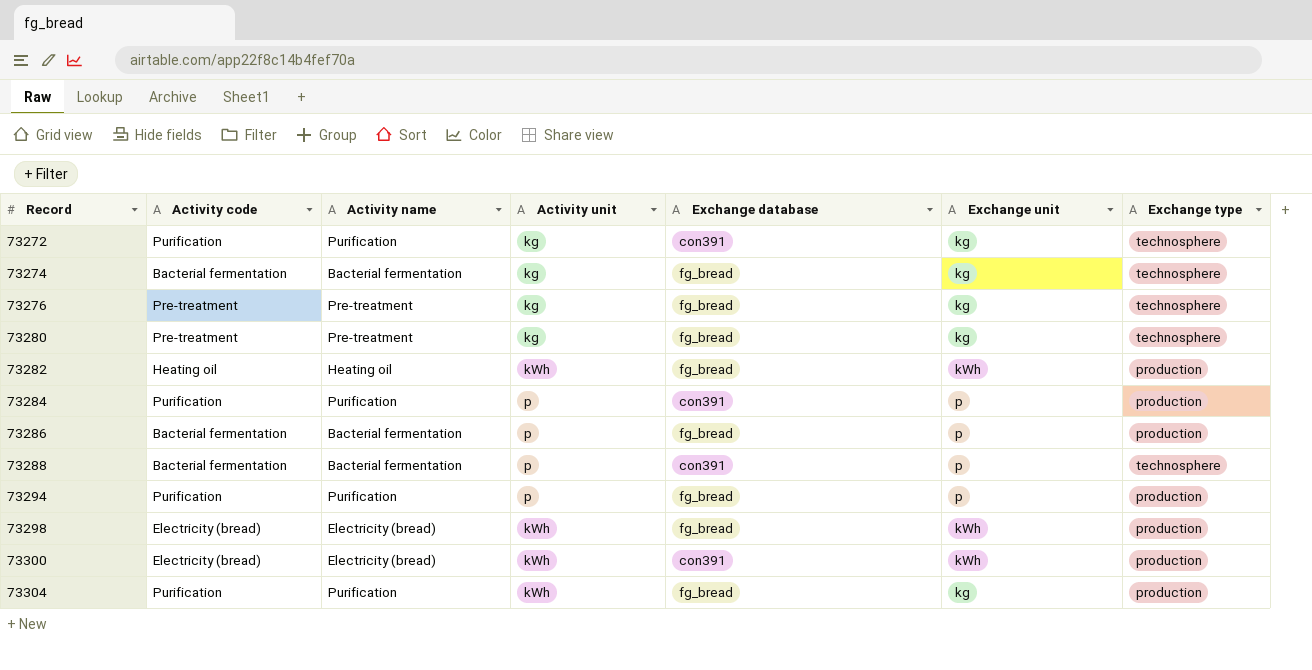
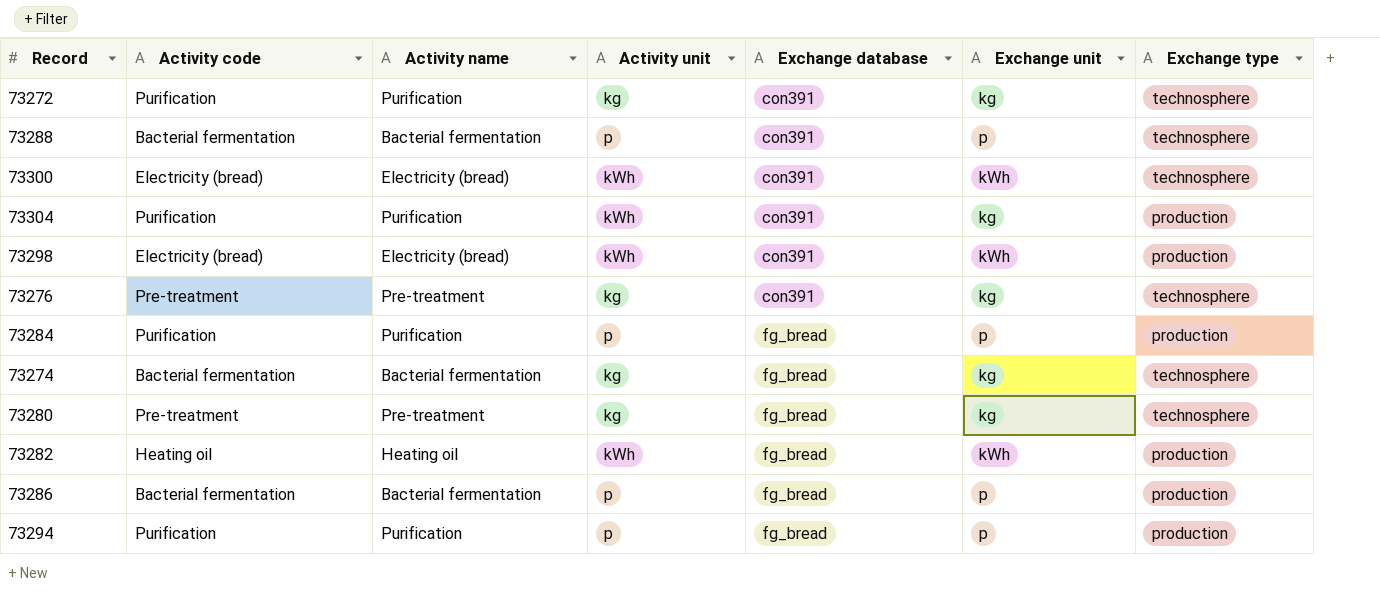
row order: Record ascending -> Exchange database ascending
73300 | Exchange type: production -> technosphere
73304 | Exchange database: fg_bread -> con391
73298 | Exchange database: fg_bread -> con391
73276 | Exchange database: fg_bread -> con391
73284 | Exchange database: con391 -> fg_bread

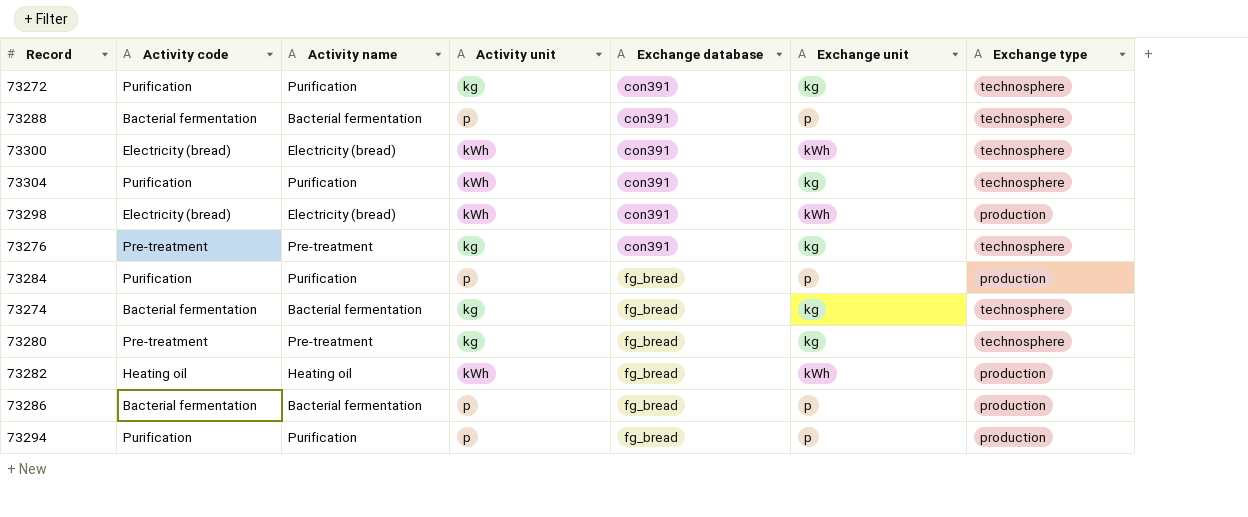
73304 | Exchange type: production -> technosphere

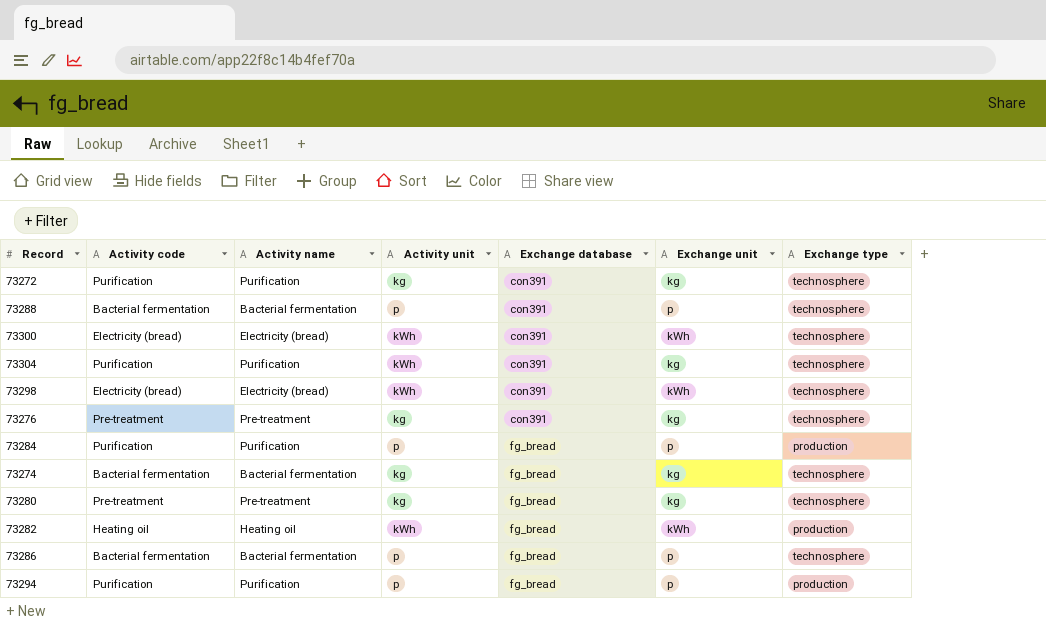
73298 | Exchange type: production -> technosphere
73286 | Exchange type: production -> technosphere

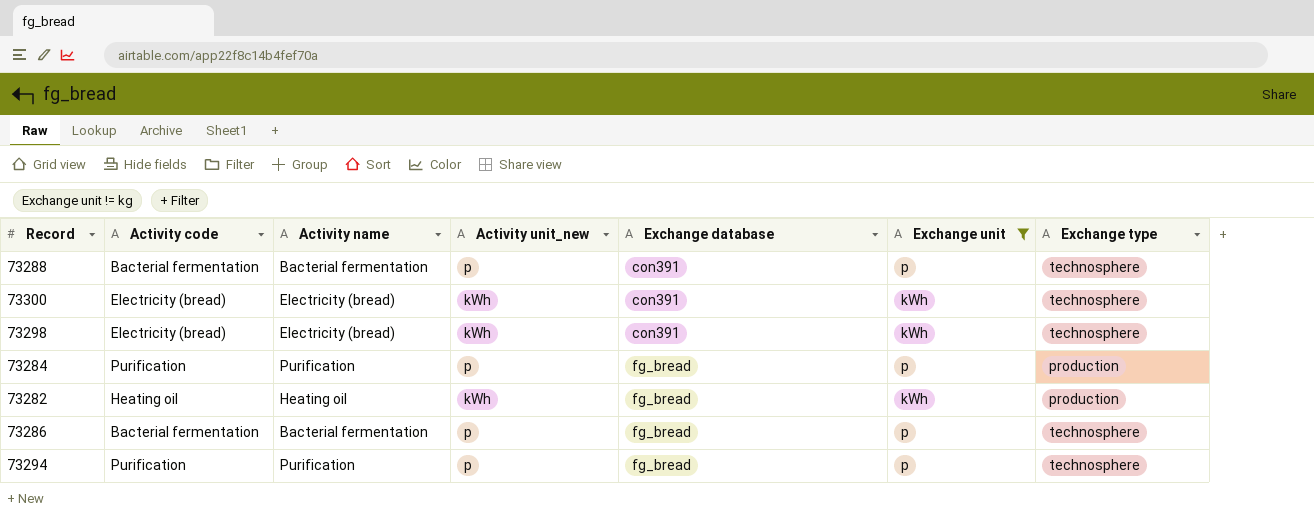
filter: none -> Exchange unit != kg
column name: Activity unit -> Activity unit_new
73294 | Exchange type: production -> technosphere

